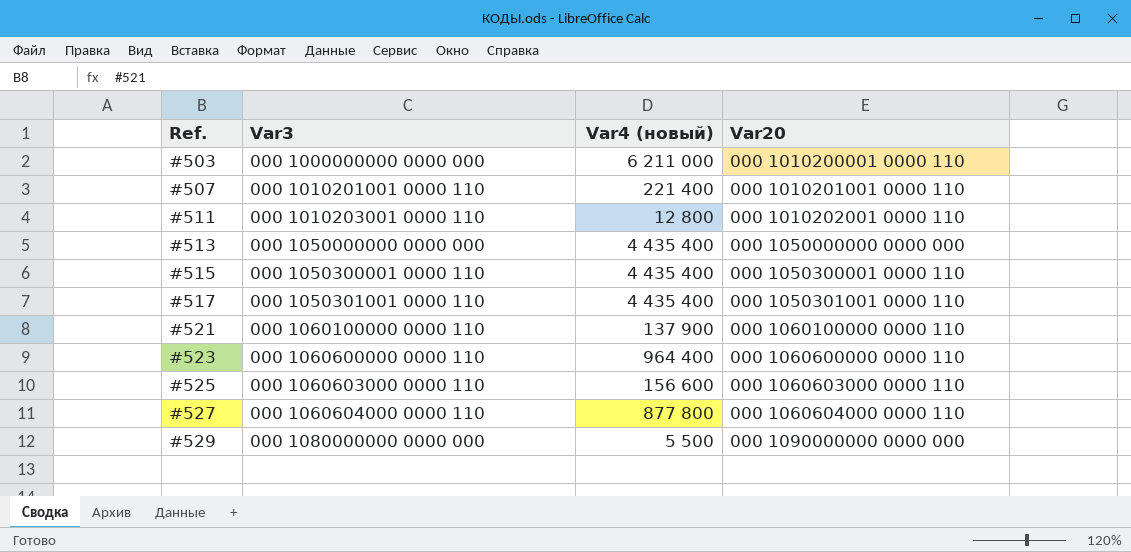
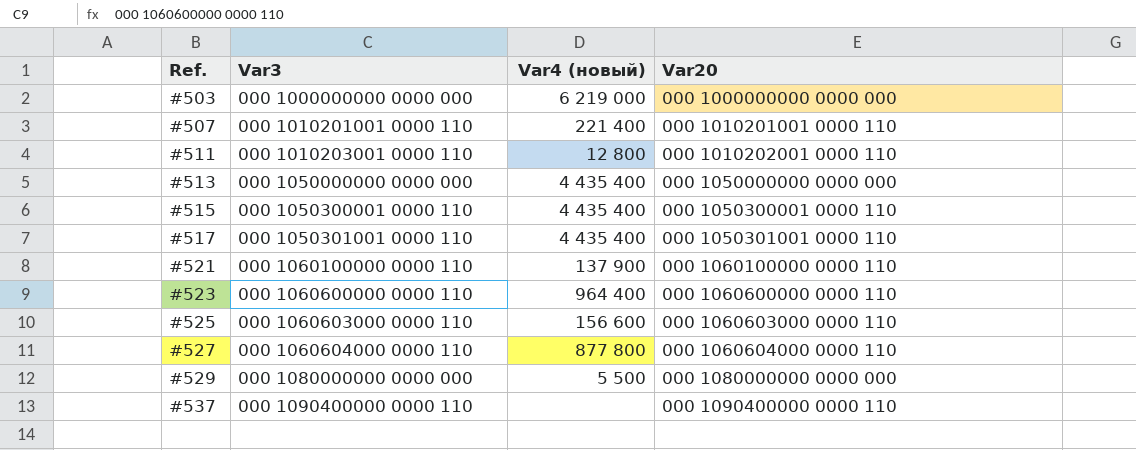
#503 | Var4 (новый): 6 211 000 -> 6 219 000
#503 | Var20: 000 1010200001 0000 110 -> 000 1000000000 0000 000
#529 | Var20: 000 1090000000 0000 000 -> 000 1080000000 0000 000
row #537: none -> 000 1090400000 0000 110 | none | 000 1090400000 0000 110

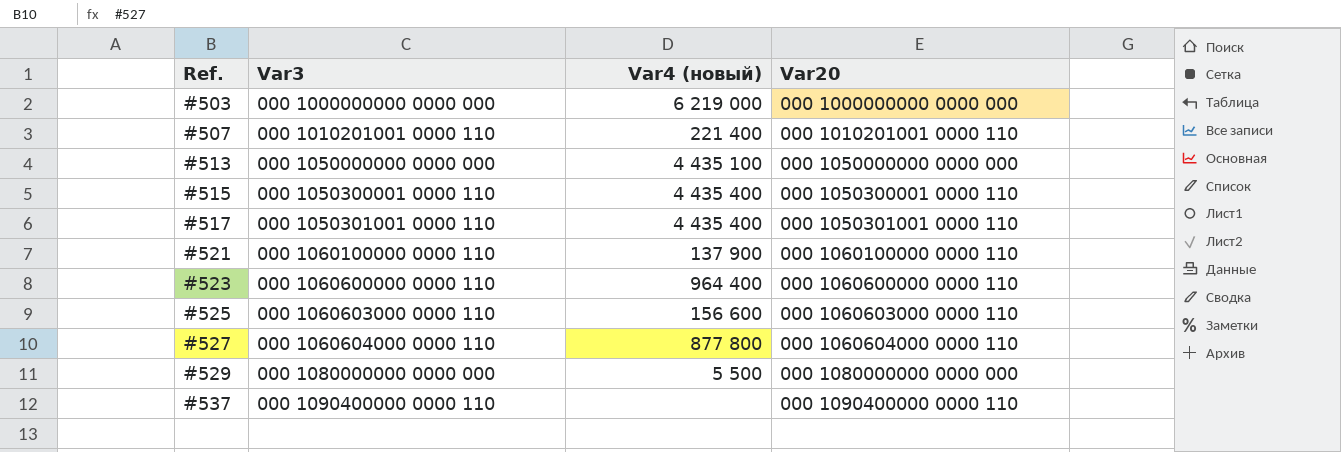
row #511: 000 1010203001 0000 110 | 12 800 | 000 1010202001 0000 110 -> none
#513 | Var4 (новый): 4 435 400 -> 4 435 100

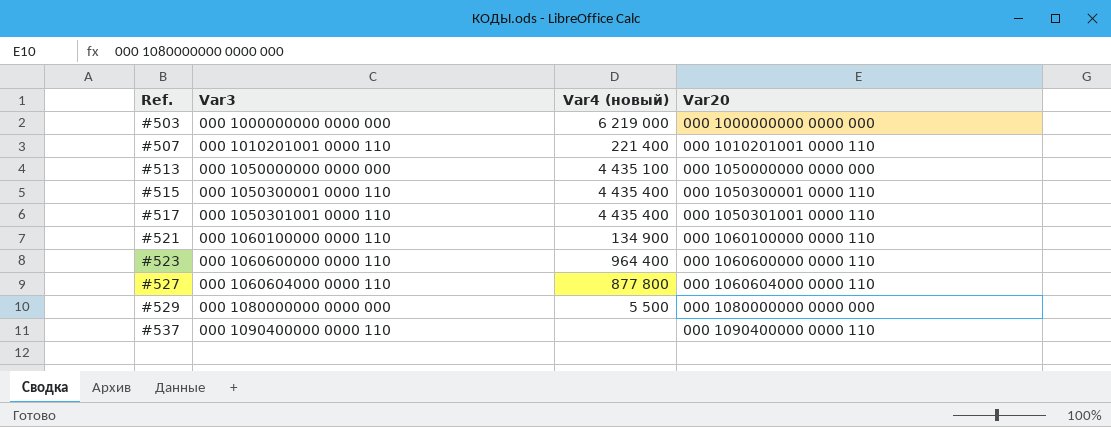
row #525: 000 1060603000 0000 110 | 156 600 | 000 1060603000 0000 110 -> none
#521 | Var4 (новый): 137 900 -> 134 900

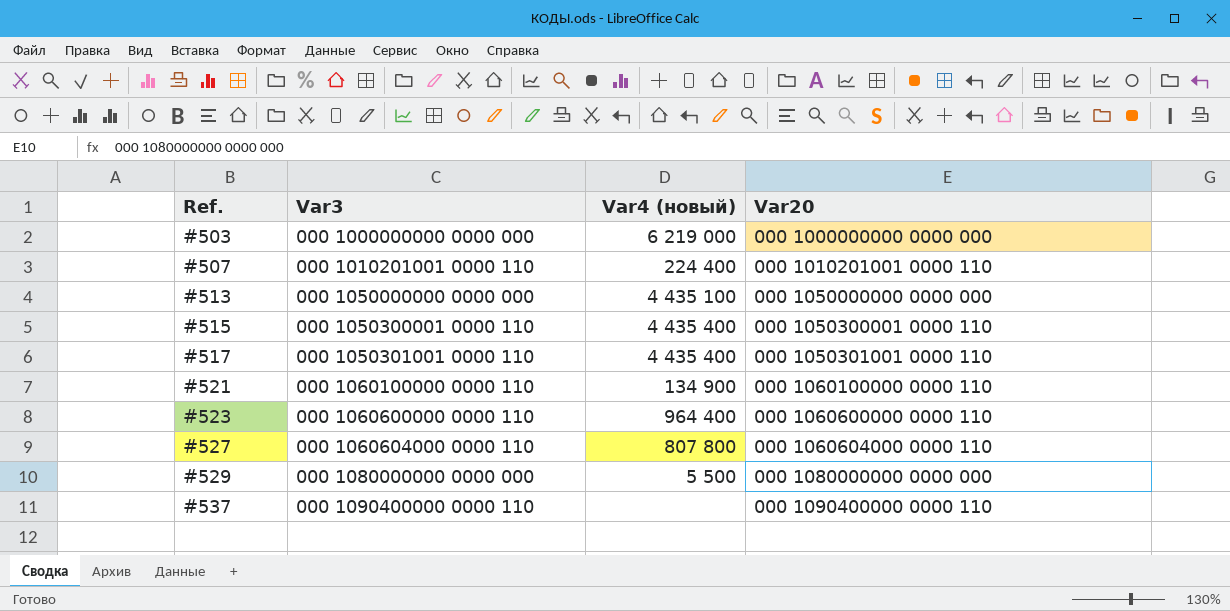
#507 | Var4 (новый): 221 400 -> 224 400
#527 | Var4 (новый): 877 800 -> 807 800

